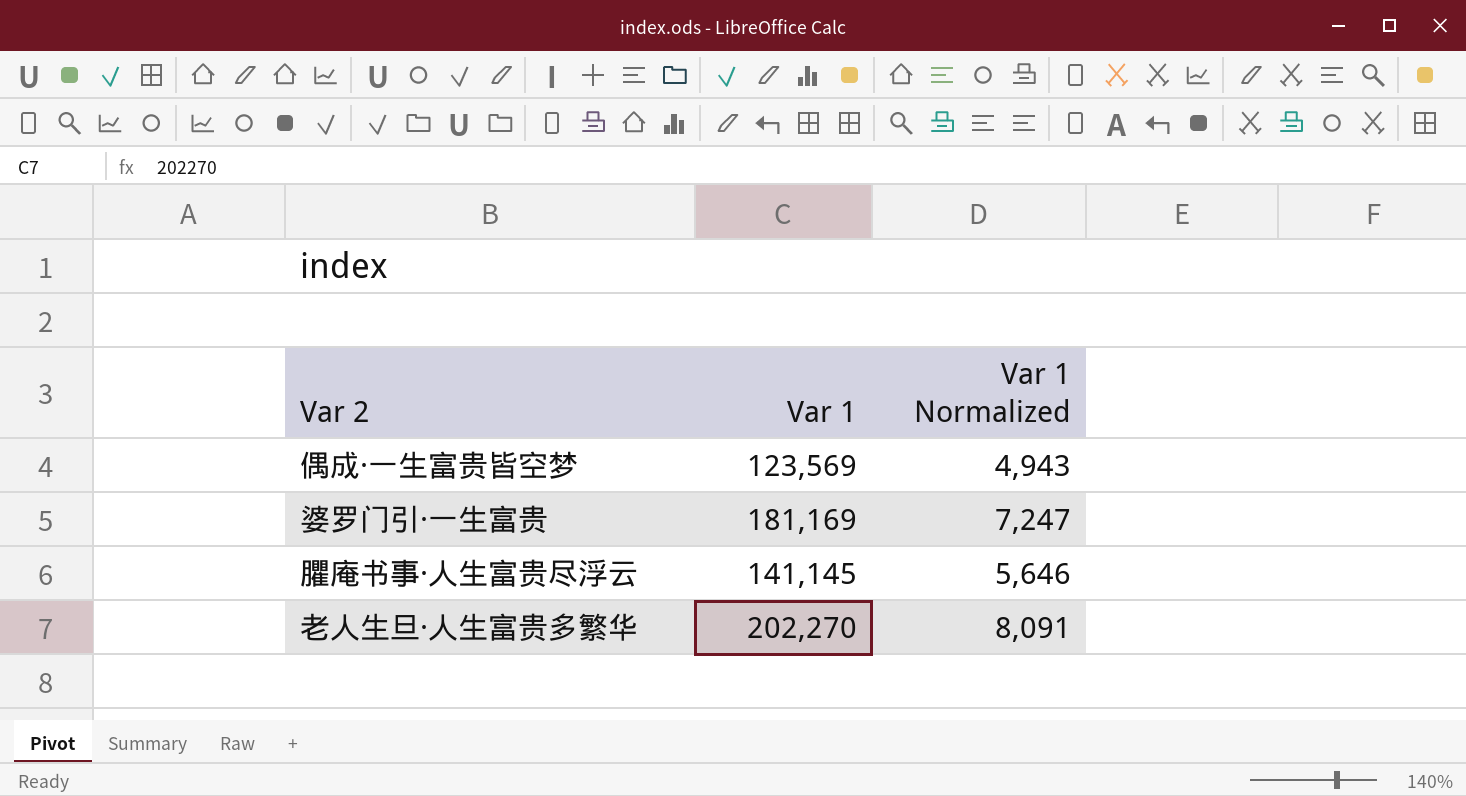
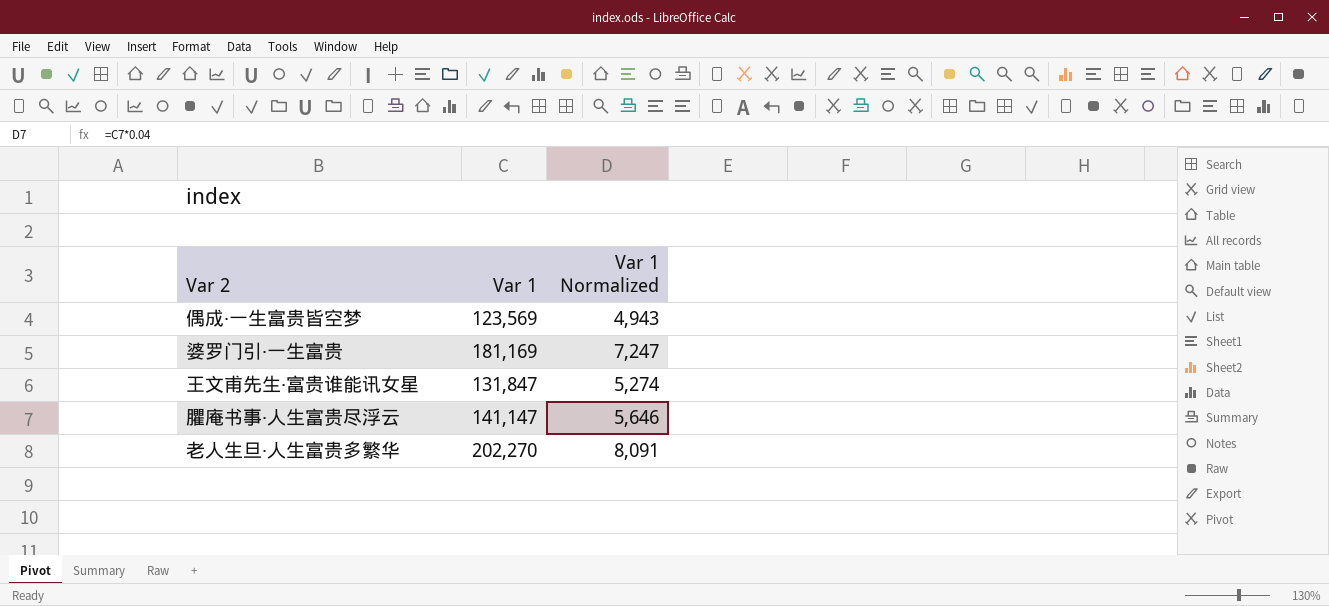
row 王文甫先生·富贵谁能讯女星: none -> 131,847 | 5,274
臞庵书事·人生富贵尽浮云 | Var 1: 141,145 -> 141,147

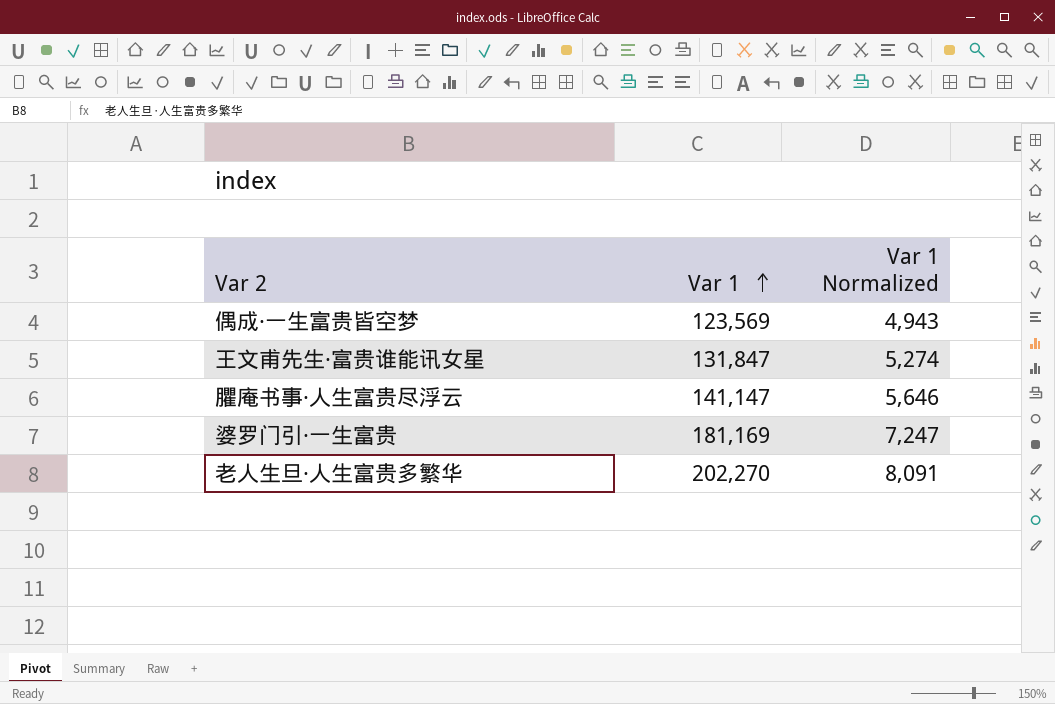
row order: none -> Var 1 ascending

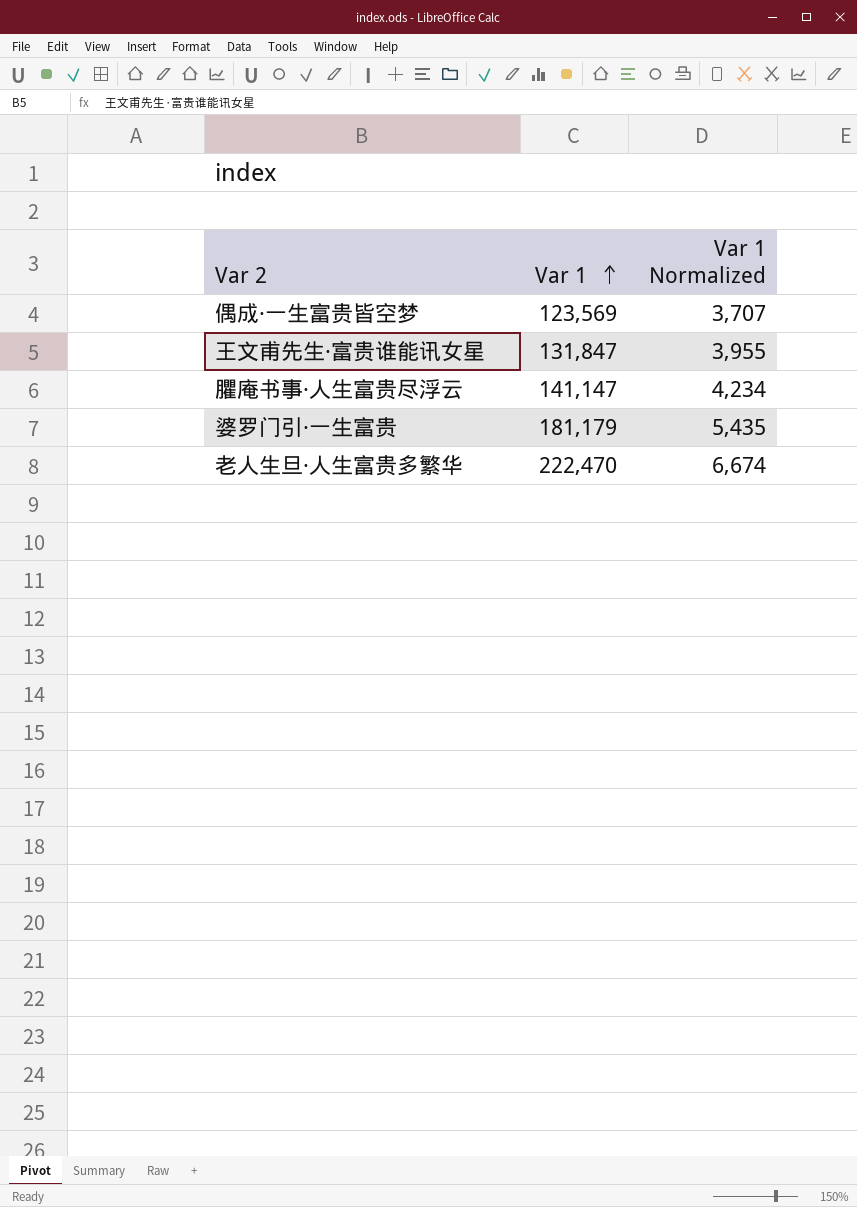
column Var 1 Normalized | formula: [Var 1] * 0.04 -> [Var 1] * 0.03
婆罗门引·一生富贵 | Var 1: 181,169 -> 181,179
老人生旦·人生富贵多繁华 | Var 1: 202,270 -> 222,470

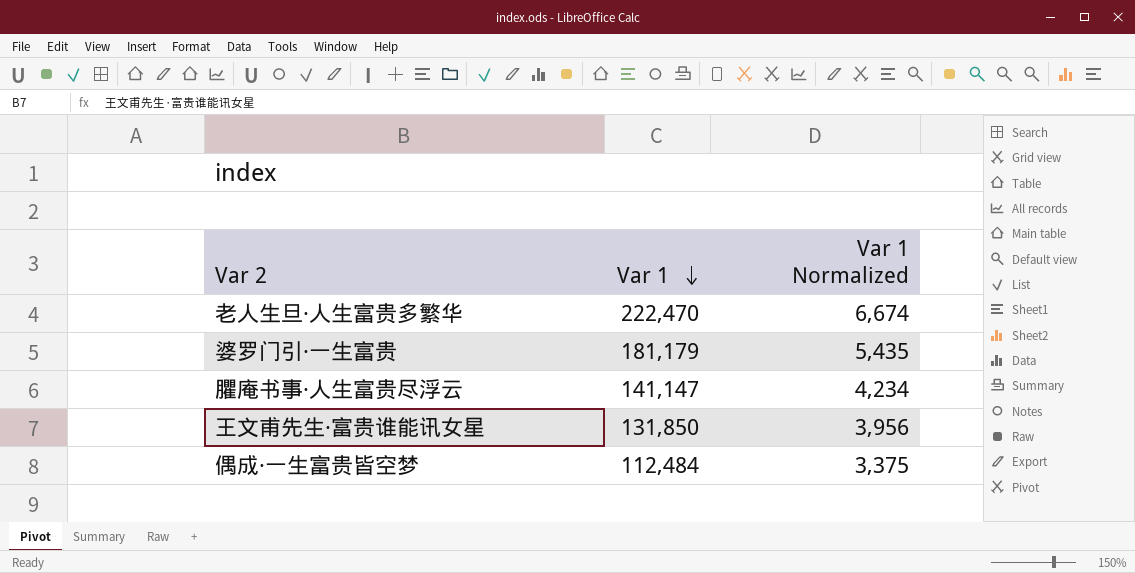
row order: Var 1 ascending -> Var 1 descending
王文甫先生·富贵谁能讯女星 | Var 1: 131,847 -> 131,850
王文甫先生·富贵谁能讯女星 | Var 1 Normalized: 3,955 -> 3,956
偶成·一生富贵皆空梦 | Var 1: 123,569 -> 112,484
偶成·一生富贵皆空梦 | Var 1 Normalized: 3,707 -> 3,375

